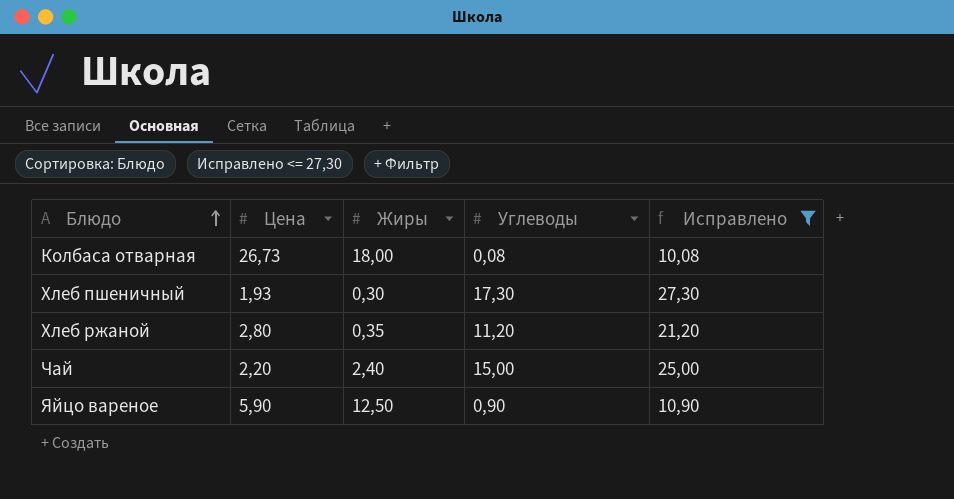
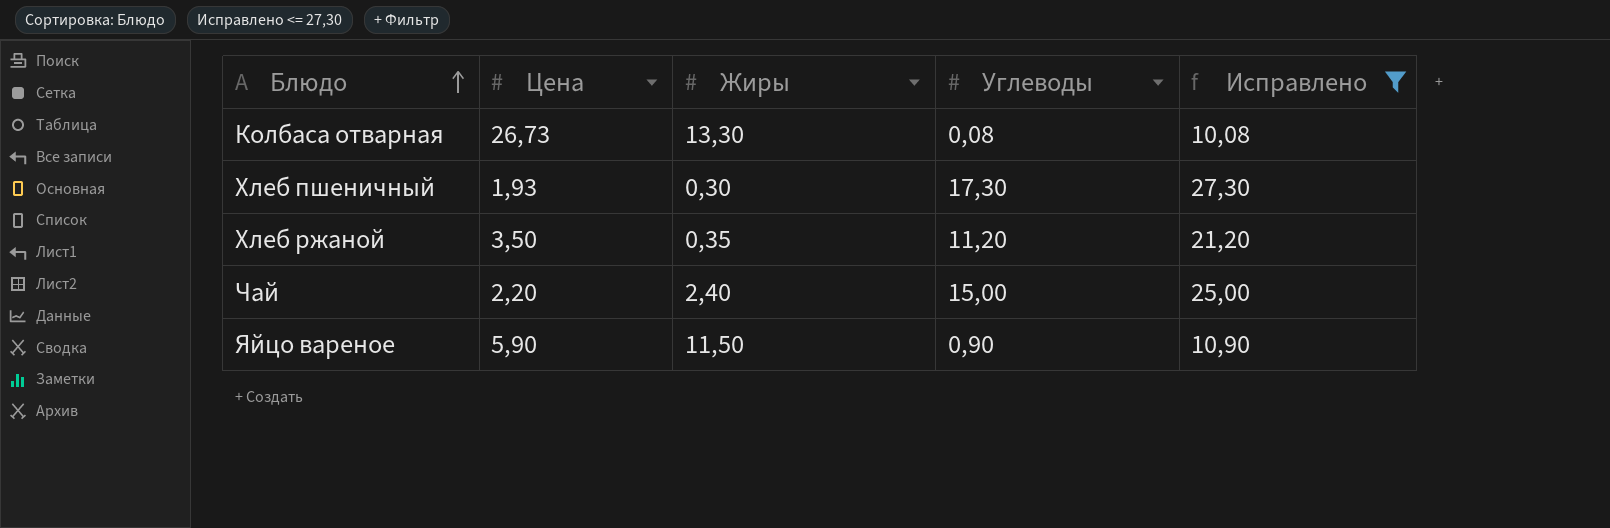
Колбаса отварная | Жиры: 18,00 -> 13,30
Хлеб ржаной | Цена: 2,80 -> 3,50
Яйцо вареное | Жиры: 12,50 -> 11,50

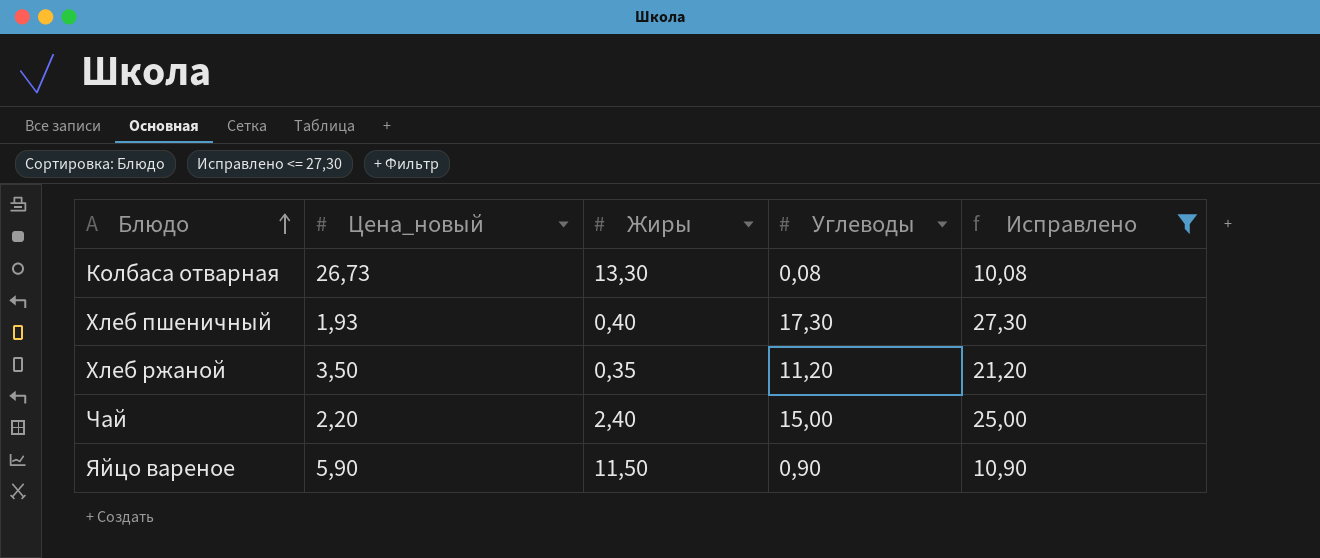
column name: Цена -> Цена_новый
Хлеб пшеничный | Жиры: 0,30 -> 0,40

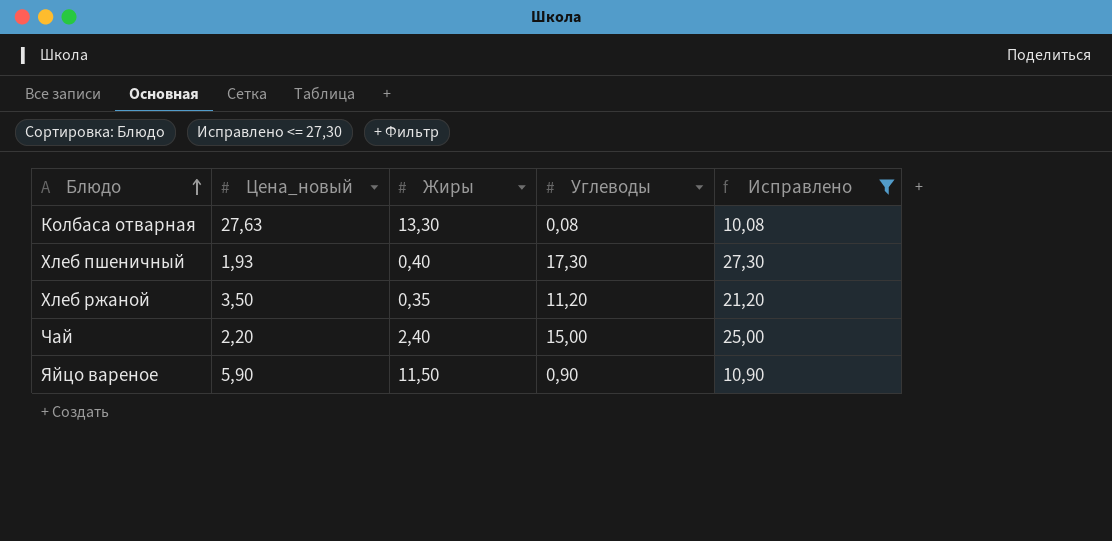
Колбаса отварная | Цена_новый: 26,73 -> 27,63

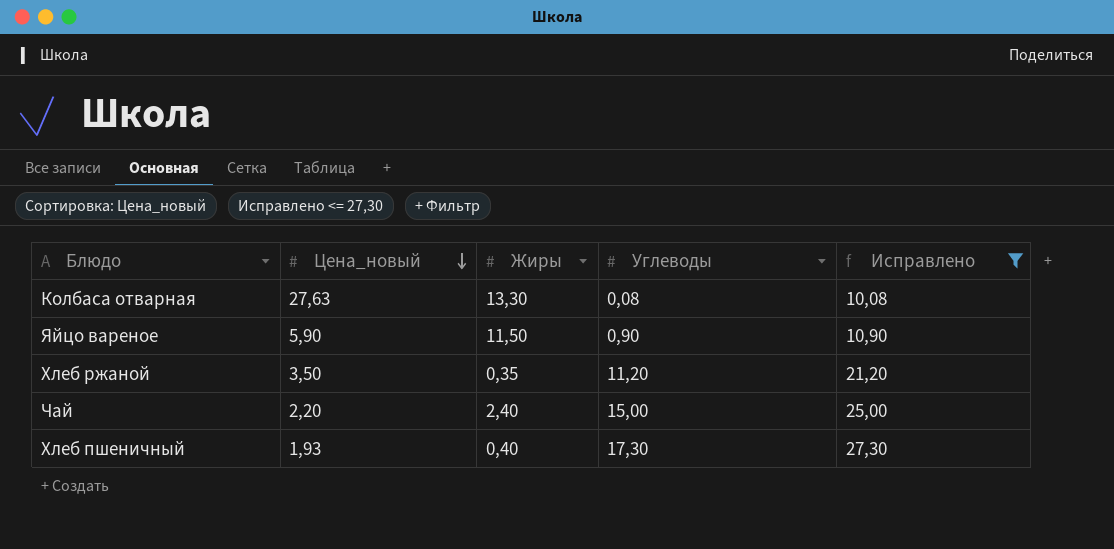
row order: Блюдо ascending -> Цена_новый descending

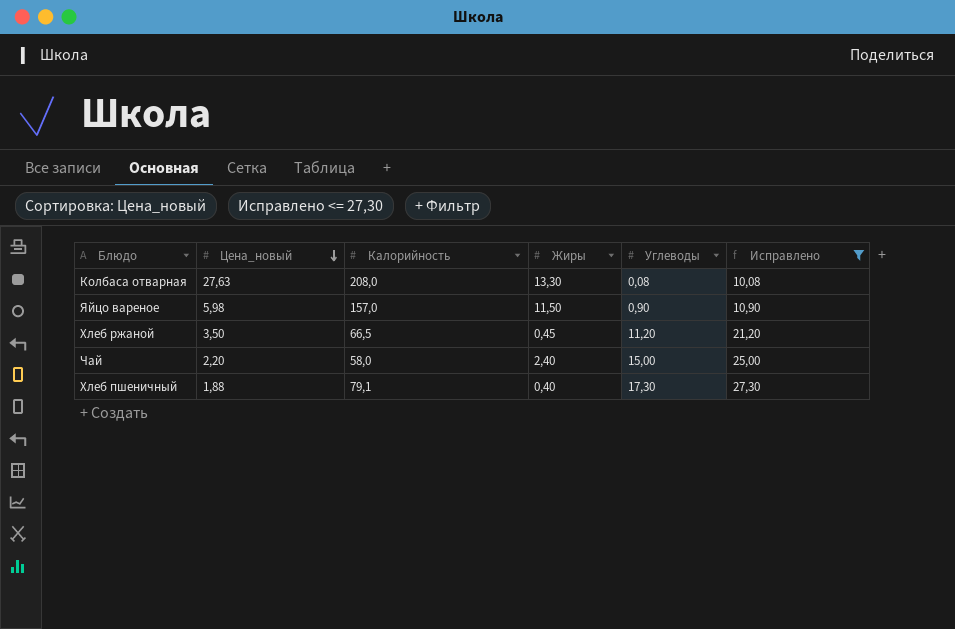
column Калорийность | position: none -> 3
Яйцо вареное | Цена_новый: 5,90 -> 5,98
Хлеб ржаной | Жиры: 0,35 -> 0,45
Хлеб пшеничный | Цена_новый: 1,93 -> 1,88

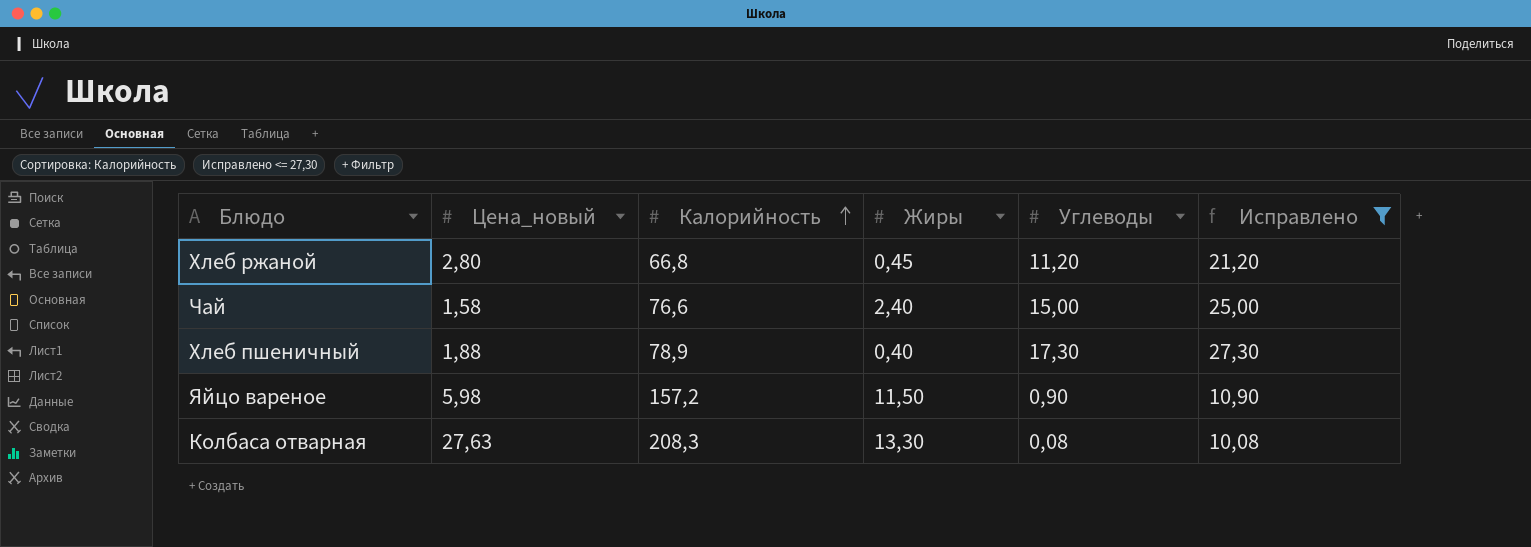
row order: Цена_новый descending -> Калорийность ascending
Хлеб ржаной | Цена_новый: 3,50 -> 2,80
Хлеб ржаной | Калорийность: 66,5 -> 66,8
Чай | Цена_новый: 2,20 -> 1,58
Чай | Калорийность: 58,0 -> 76,6
Хлеб пшеничный | Калорийность: 79,1 -> 78,9
Яйцо вареное | Калорийность: 157,0 -> 157,2
Колбаса отварная | Калорийность: 208,0 -> 208,3

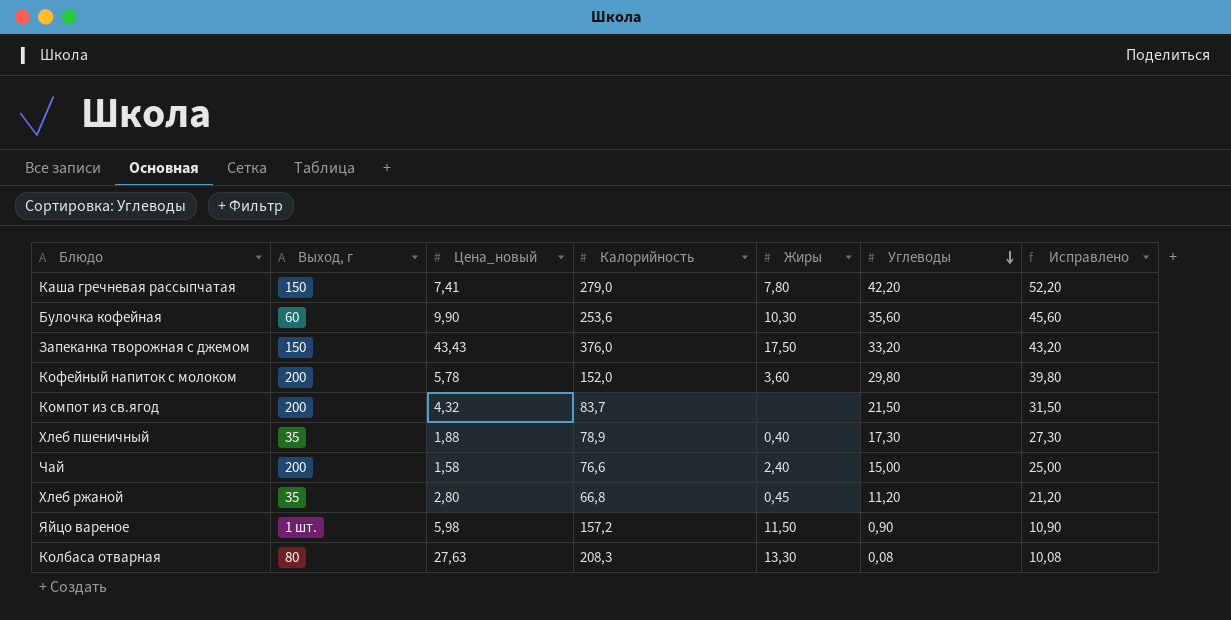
filter: Исправлено <= 27,30 -> none
row order: Калорийность ascending -> Углеводы descending
column Выход, г | position: none -> 2

